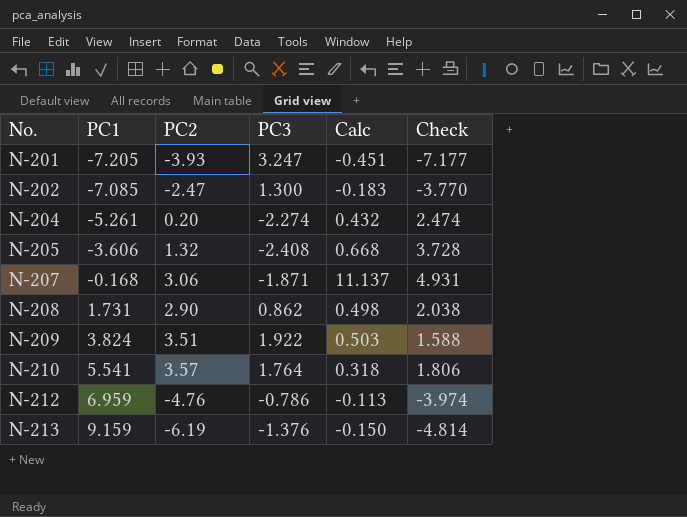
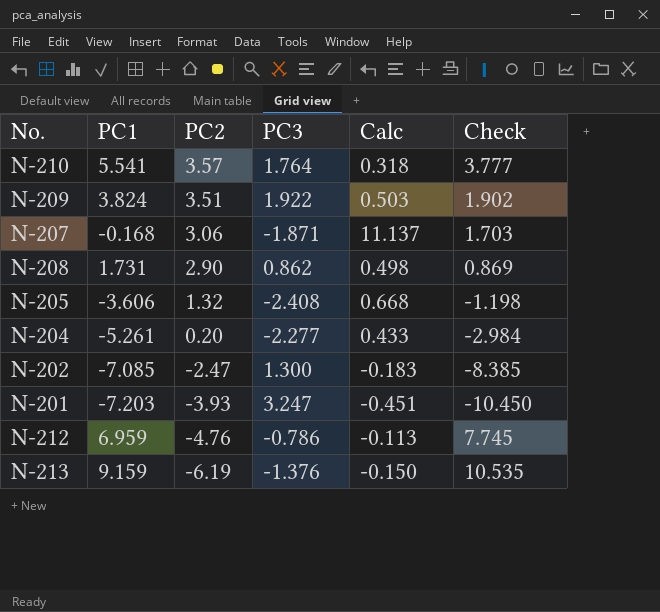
row order: No. ascending -> PC2 descending
column Check | formula: [PC2] - [PC3] -> [PC1] - [PC3]
N-204 | PC3: -2.274 -> -2.277
N-204 | Calc: 0.432 -> 0.433
N-201 | PC1: -7.205 -> -7.203

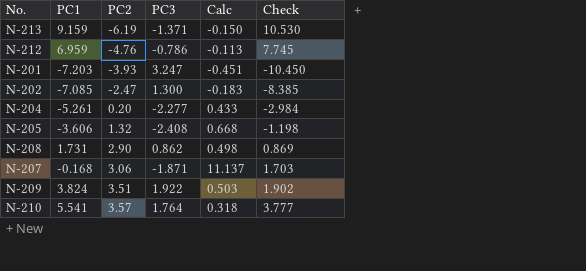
row order: PC2 descending -> PC2 ascending
N-213 | PC3: -1.376 -> -1.371
N-213 | Check: 10.535 -> 10.530

